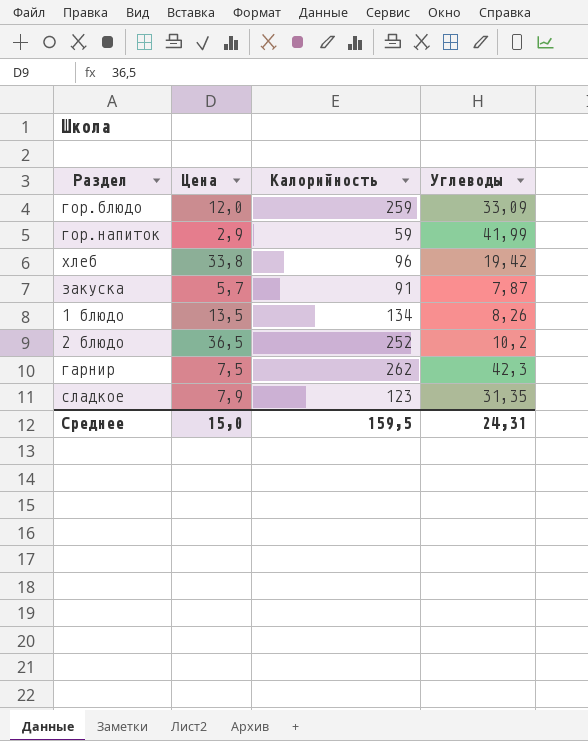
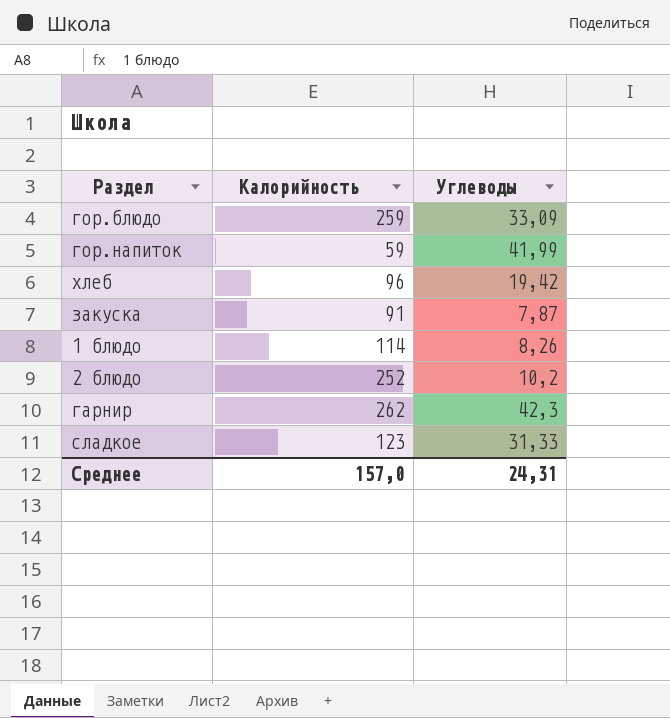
column Цена | position: 2 -> none
1 блюдо | Калорийность: 134 -> 114
сладкое | Углеводы: 31,35 -> 31,33
Среднее | Калорийность: 159,5 -> 157,0

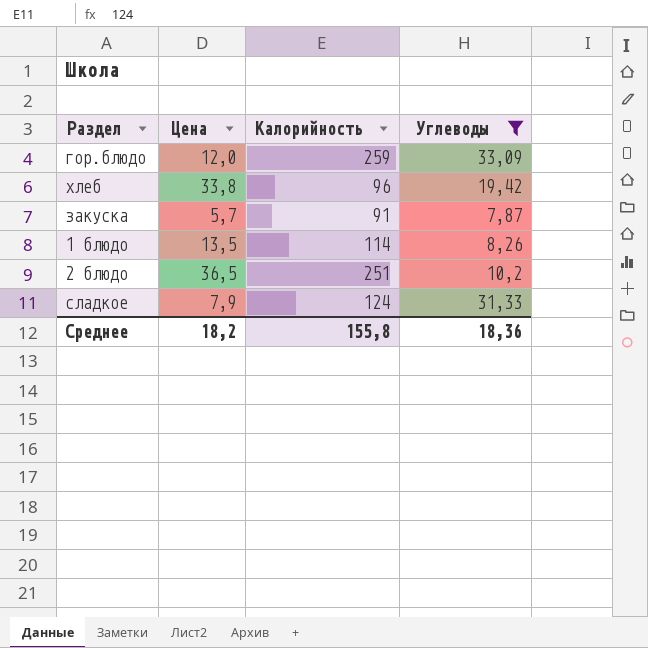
filter: none -> Углеводы <= 33,09
column Цена | position: none -> 2
2 блюдо | Калорийность: 252 -> 251
сладкое | Калорийность: 123 -> 124
Среднее | Калорийность: 157,0 -> 155,8
Среднее | Углеводы: 24,31 -> 18,36

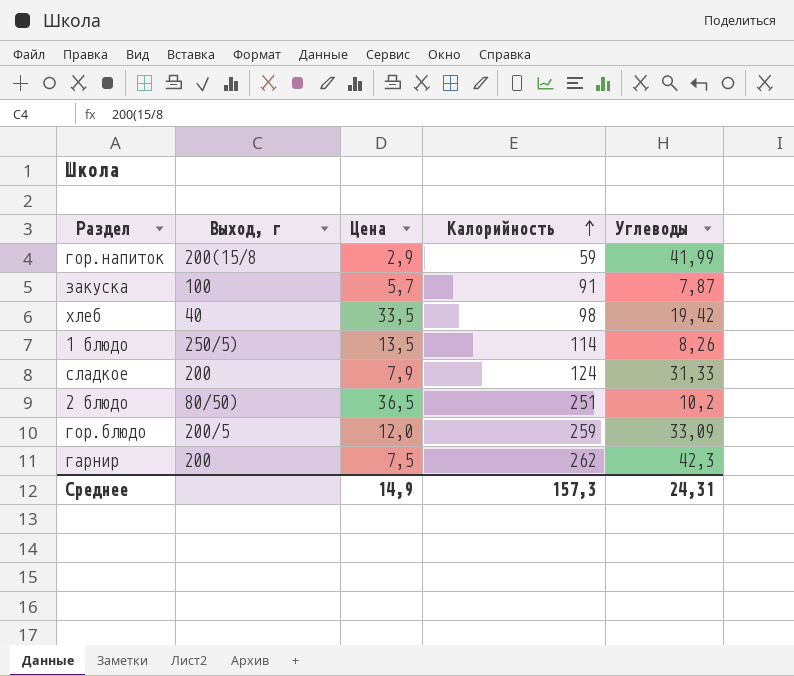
filter: Углеводы <= 33,09 -> none
row order: none -> Калорийность ascending
column Выход, г | position: none -> 2
хлеб | Цена: 33,8 -> 33,5
хлеб | Калорийность: 96 -> 98
Среднее | Цена: 18,2 -> 14,9
Среднее | Калорийность: 155,8 -> 157,3
Среднее | Углеводы: 18,36 -> 24,31

